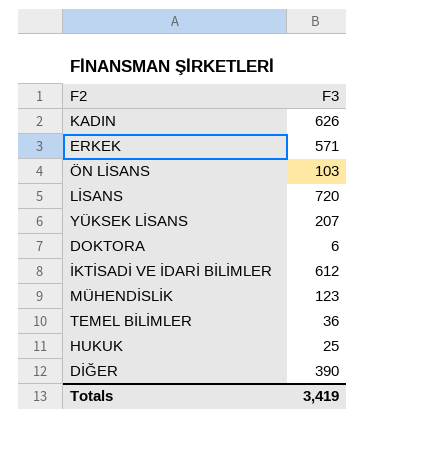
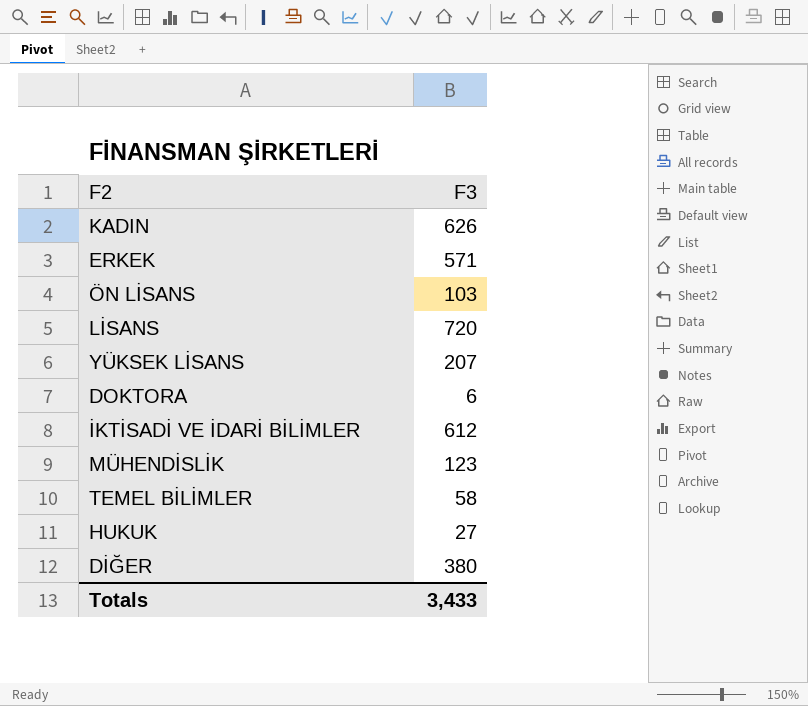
TEMEL BİLİMLER | F3: 36 -> 58
HUKUK | F3: 25 -> 27
DİĞER | F3: 390 -> 380
Totals | F3: 3,419 -> 3,433

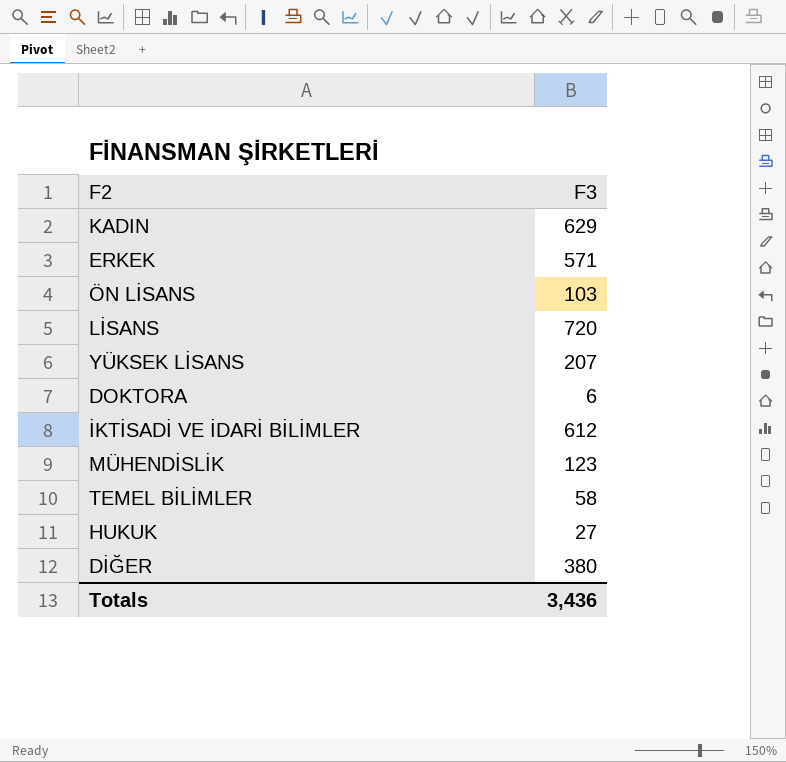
KADIN | F3: 626 -> 629
Totals | F3: 3,433 -> 3,436

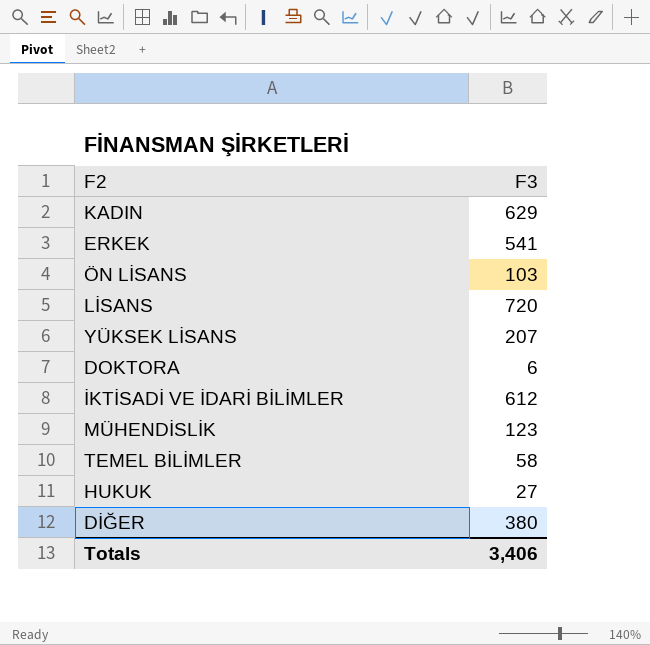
ERKEK | F3: 571 -> 541
Totals | F3: 3,436 -> 3,406

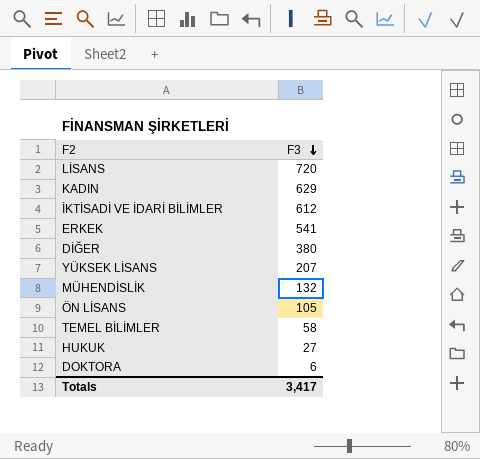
row order: none -> F3 descending
MÜHENDİSLİK | F3: 123 -> 132
ÖN LİSANS | F3: 103 -> 105
Totals | F3: 3,406 -> 3,417

